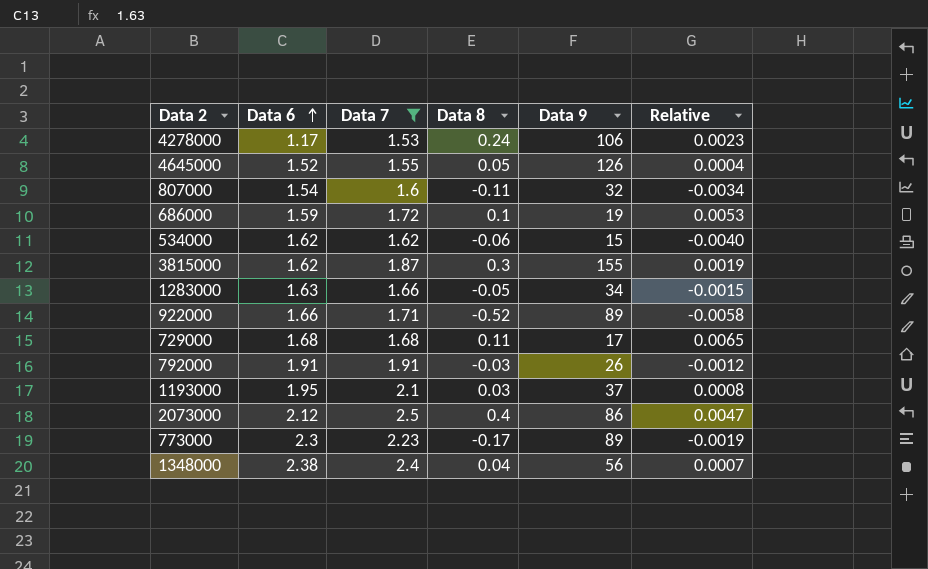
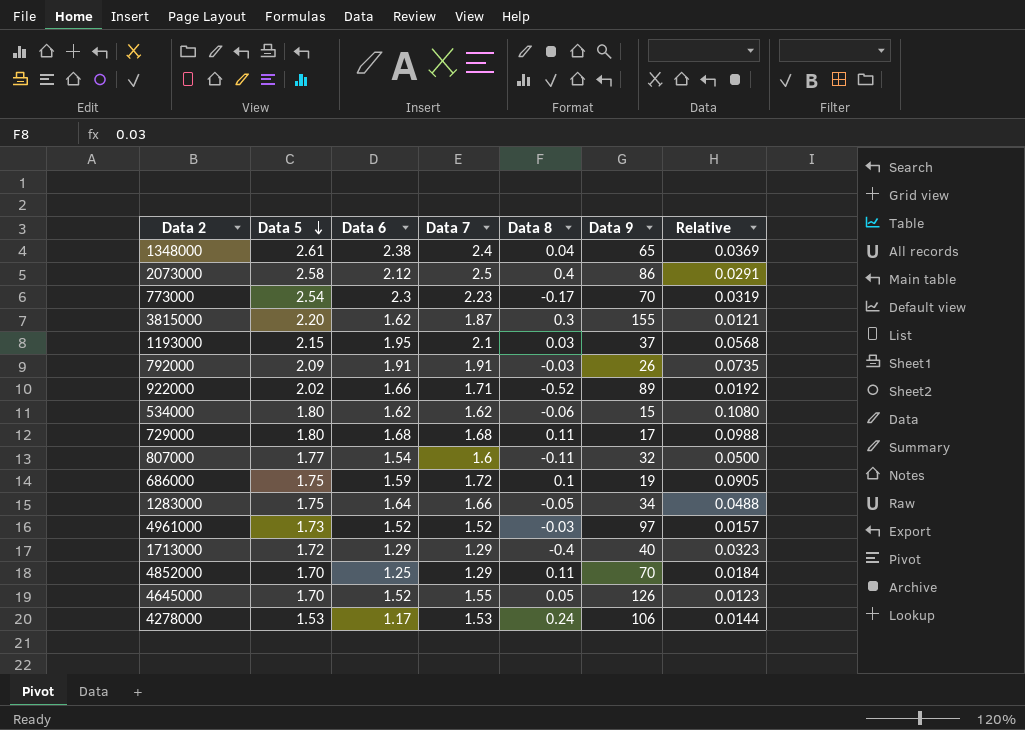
filter: Data 7 >= 1.53 -> none
row order: Data 6 ascending -> Data 5 descending
column Data 5 | position: none -> 2
column Relative | formula: [Data 8] / [Data 9] -> [Data 7] / [Data 9]
1348000 | Data 9: 56 -> 65
773000 | Data 9: 89 -> 70
1283000 | Data 6: 1.63 -> 1.64

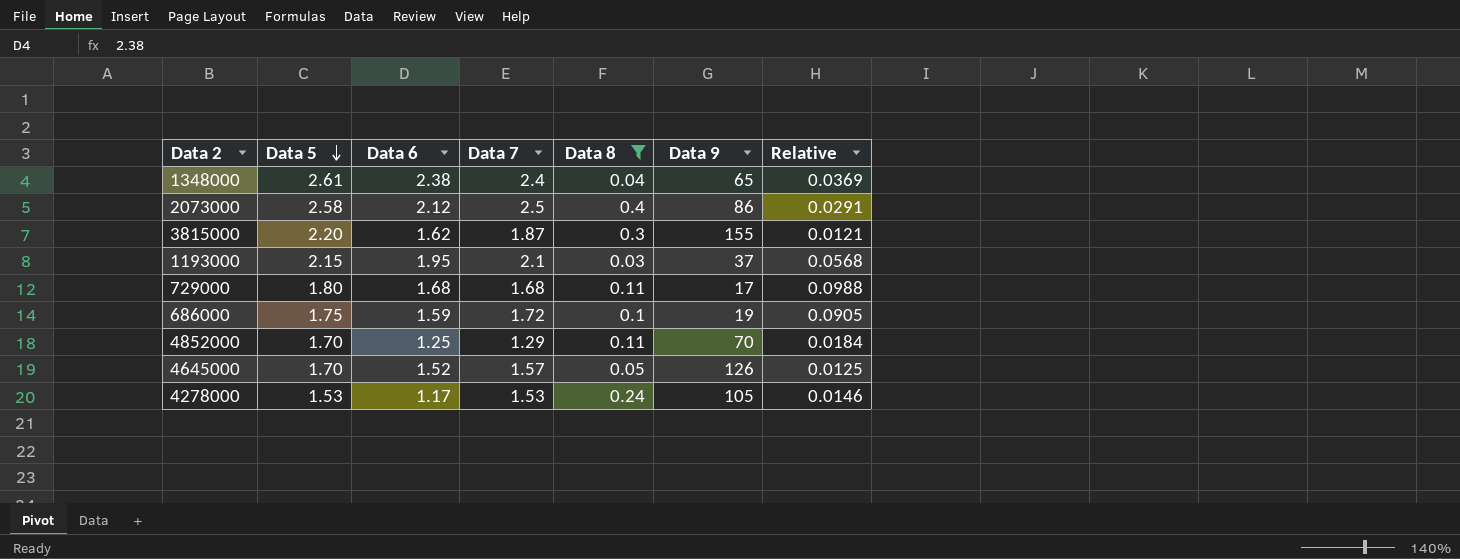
filter: none -> Data 8 >= 0.03
4645000 | Data 7: 1.55 -> 1.57
4645000 | Relative: 0.0123 -> 0.0125
4278000 | Data 9: 106 -> 105
4278000 | Relative: 0.0144 -> 0.0146

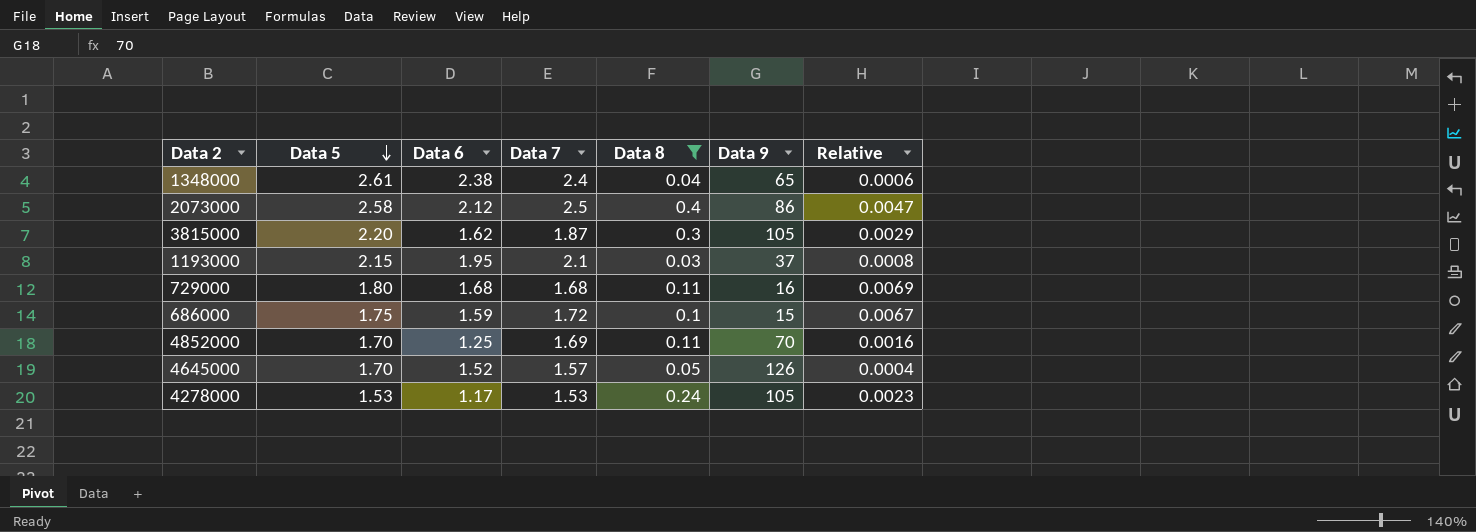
column Relative | formula: [Data 7] / [Data 9] -> [Data 8] / [Data 9]
3815000 | Data 9: 155 -> 105
729000 | Data 9: 17 -> 16
686000 | Data 9: 19 -> 15
4852000 | Data 7: 1.29 -> 1.69

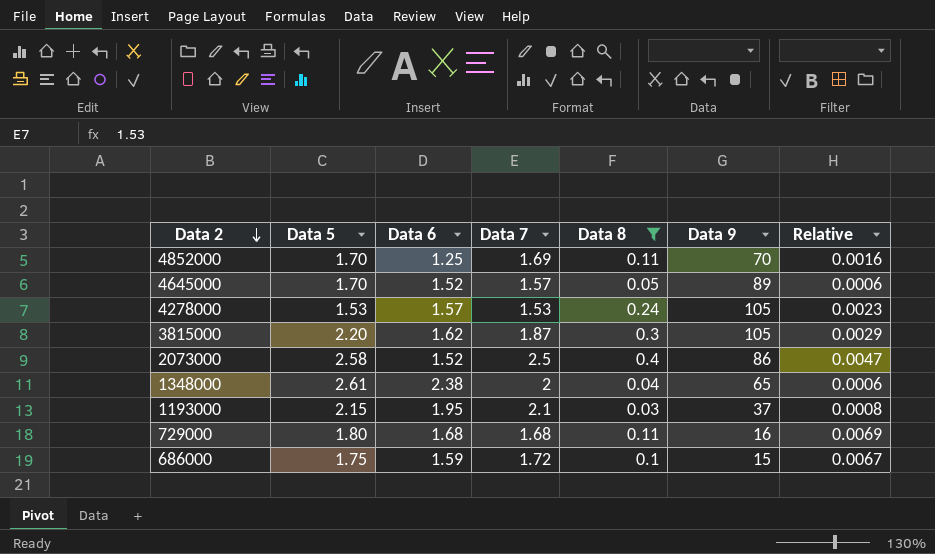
row order: Data 5 descending -> Data 2 descending
4645000 | Data 9: 126 -> 89
4645000 | Relative: 0.0004 -> 0.0006
4278000 | Data 6: 1.17 -> 1.57
2073000 | Data 6: 2.12 -> 1.52
1348000 | Data 7: 2.4 -> 2

